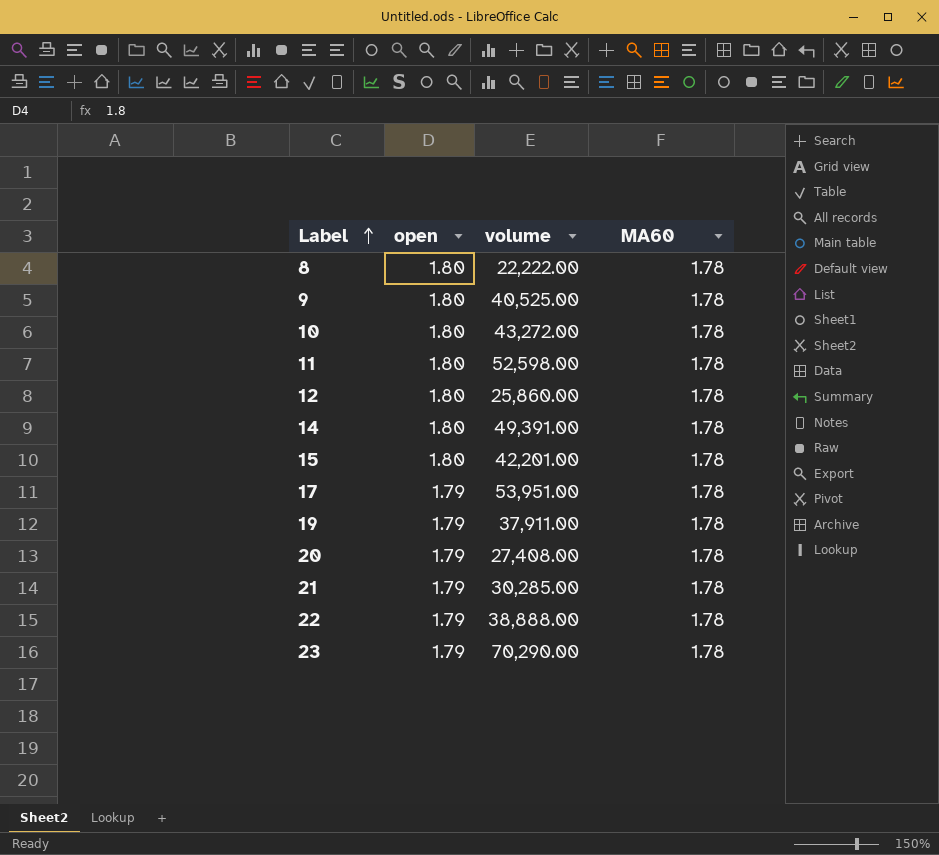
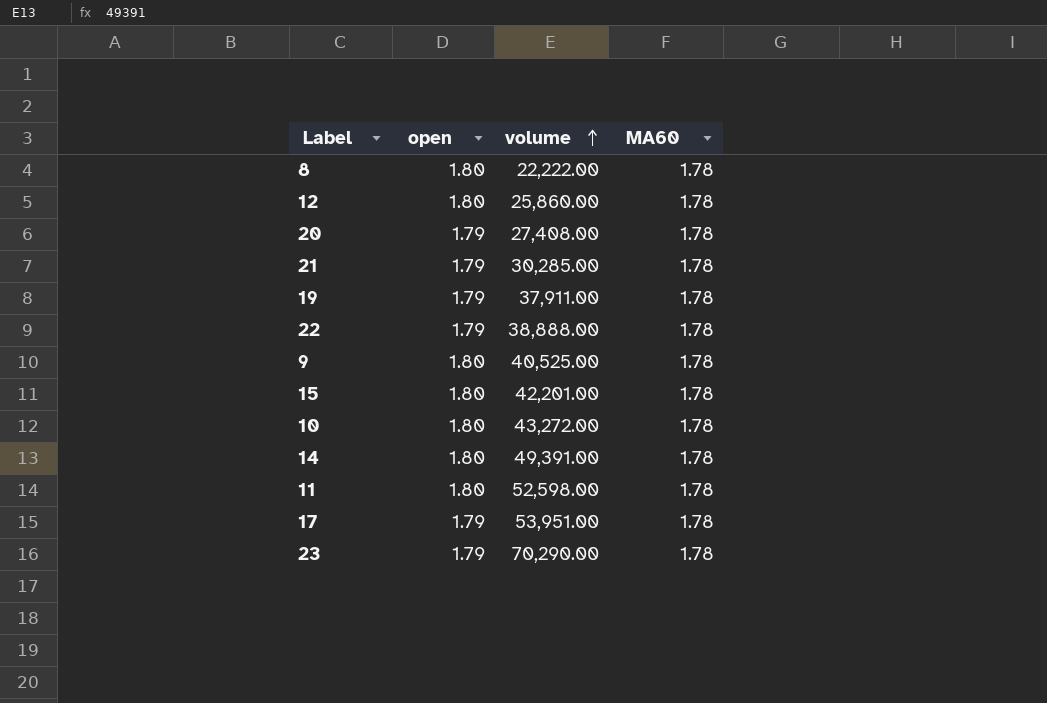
row order: Label ascending -> volume ascending

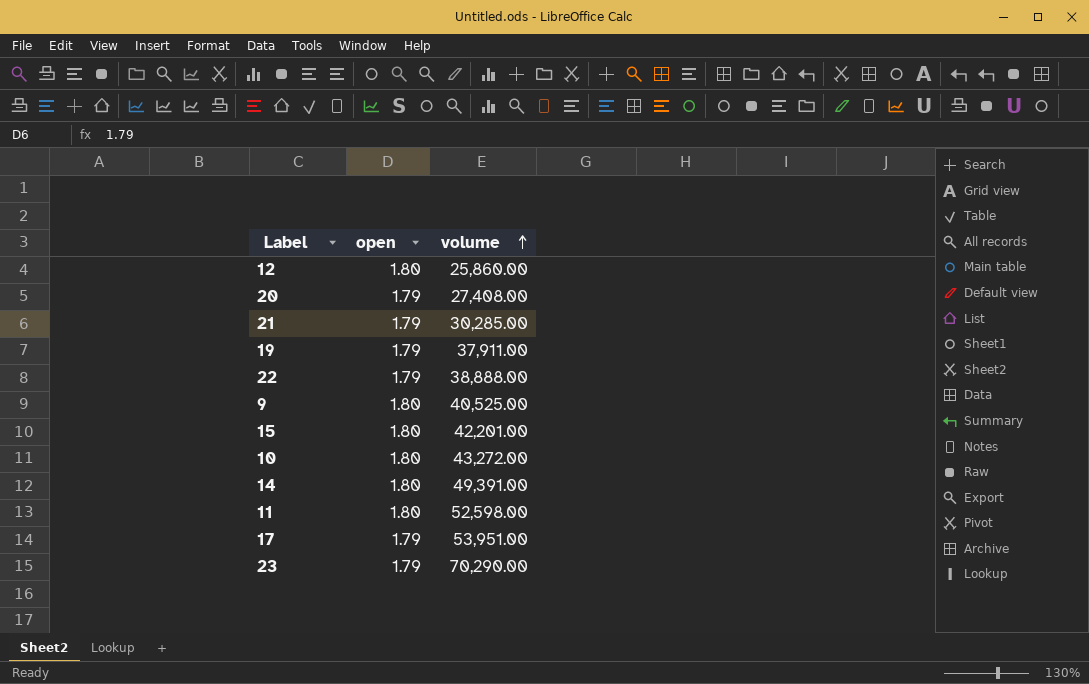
column MA60 | position: 4 -> none
row 8: 1.80 | 22,222.00 | 1.78 -> none

